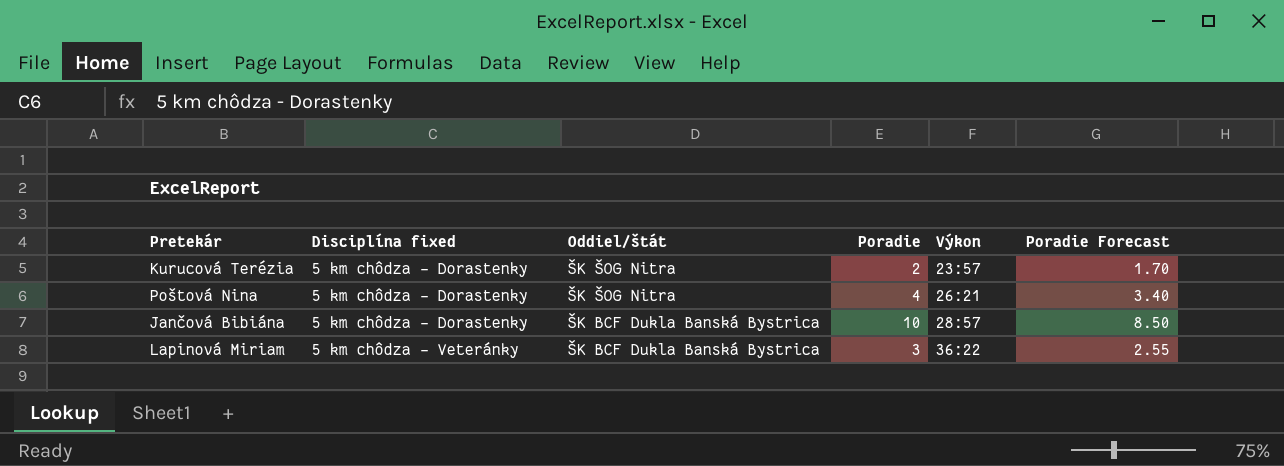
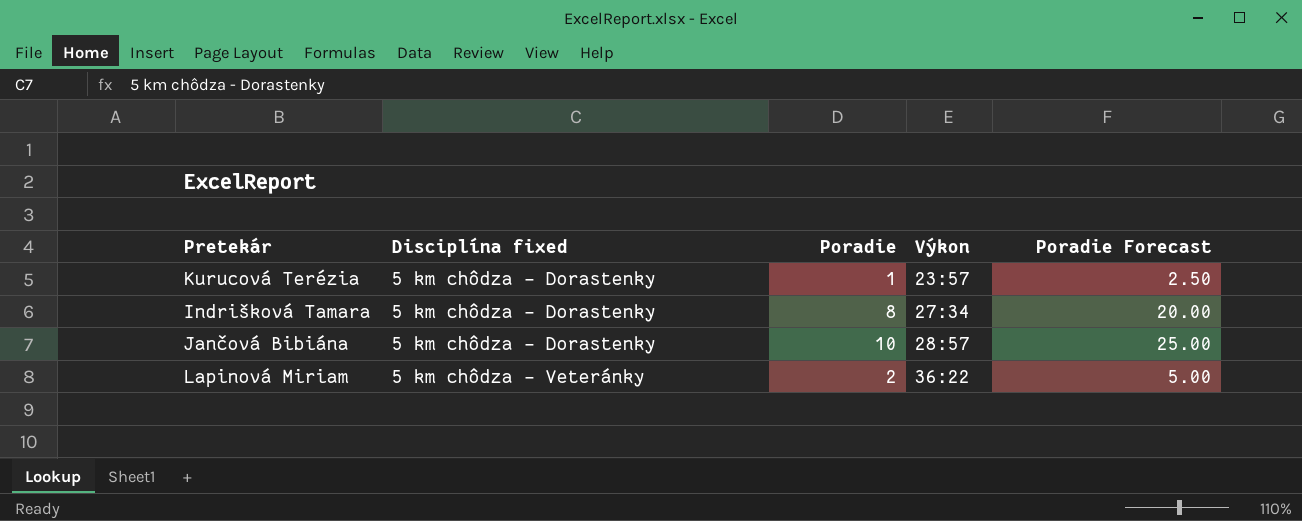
column Oddiel/štát | position: 3 -> none
column Poradie Forecast | formula: [Poradie] * 0.85 -> [Poradie] * 2.5
row Poštová Nina: 5 km chôdza - Dorastenky | ŠK ŠOG Nitra | 4 | 26:21 | 3.40 -> none
Kurucová Terézia | Poradie: 2 -> 1
row Indrišková Tamara: none -> 5 km chôdza - Dorastenky | 8 | 27:34 | 20.00
Lapinová Miriam | Poradie: 3 -> 2

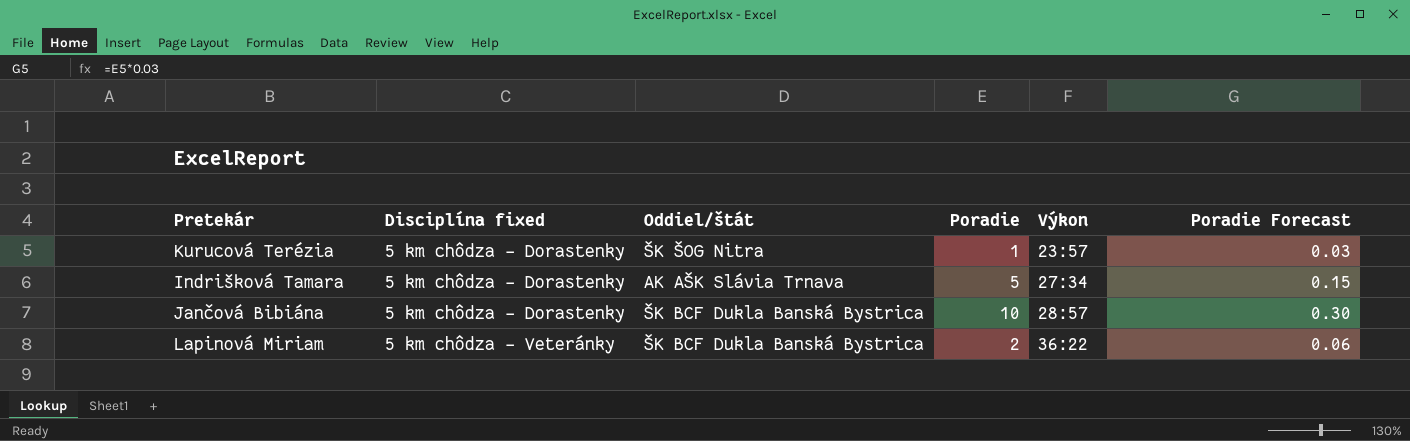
column Oddiel/štát | position: none -> 3
column Poradie Forecast | formula: [Poradie] * 2.5 -> [Poradie] * 0.03
Indrišková Tamara | Poradie: 8 -> 5

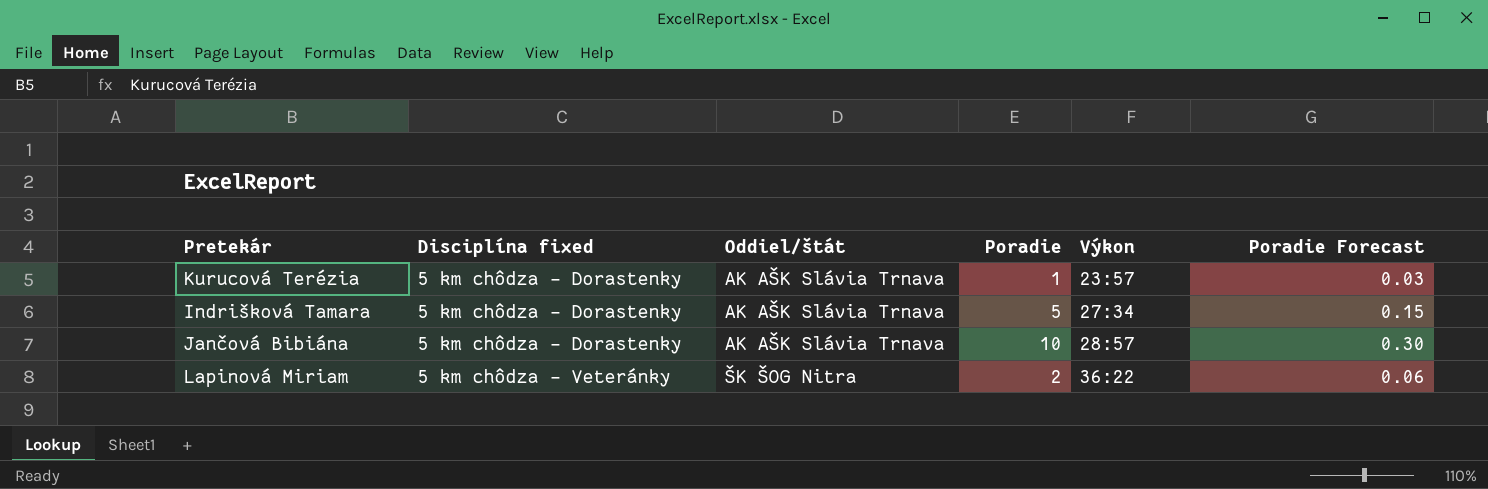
Kurucová Terézia | Oddiel/štát: ŠK ŠOG Nitra -> AK AŠK Slávia Trnava
Jančová Bibiána | Oddiel/štát: ŠK BCF Dukla Banská Bystrica -> AK AŠK Slávia Trnava
Lapinová Miriam | Oddiel/štát: ŠK BCF Dukla Banská Bystrica -> ŠK ŠOG Nitra

